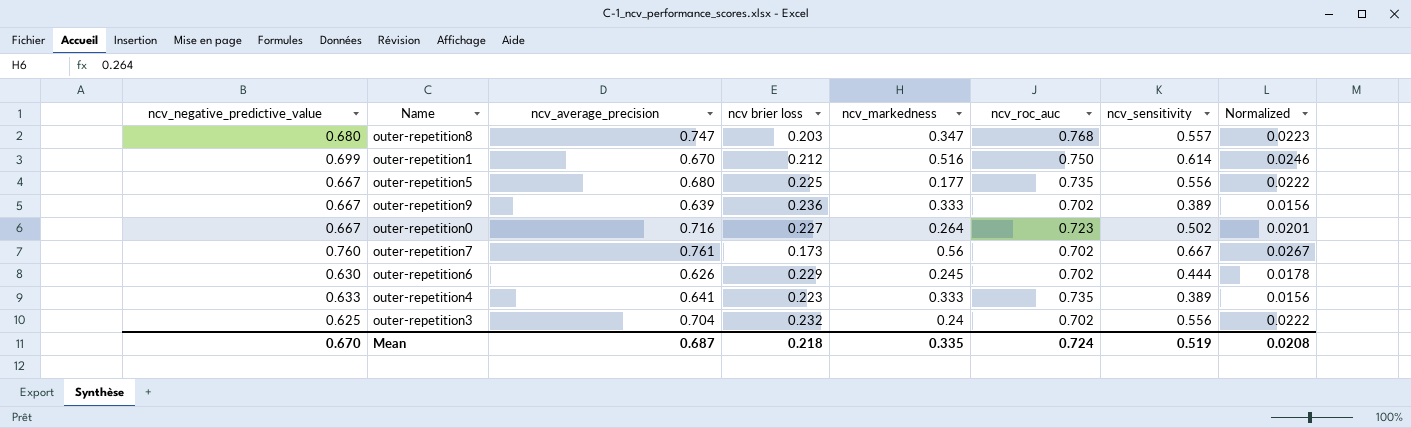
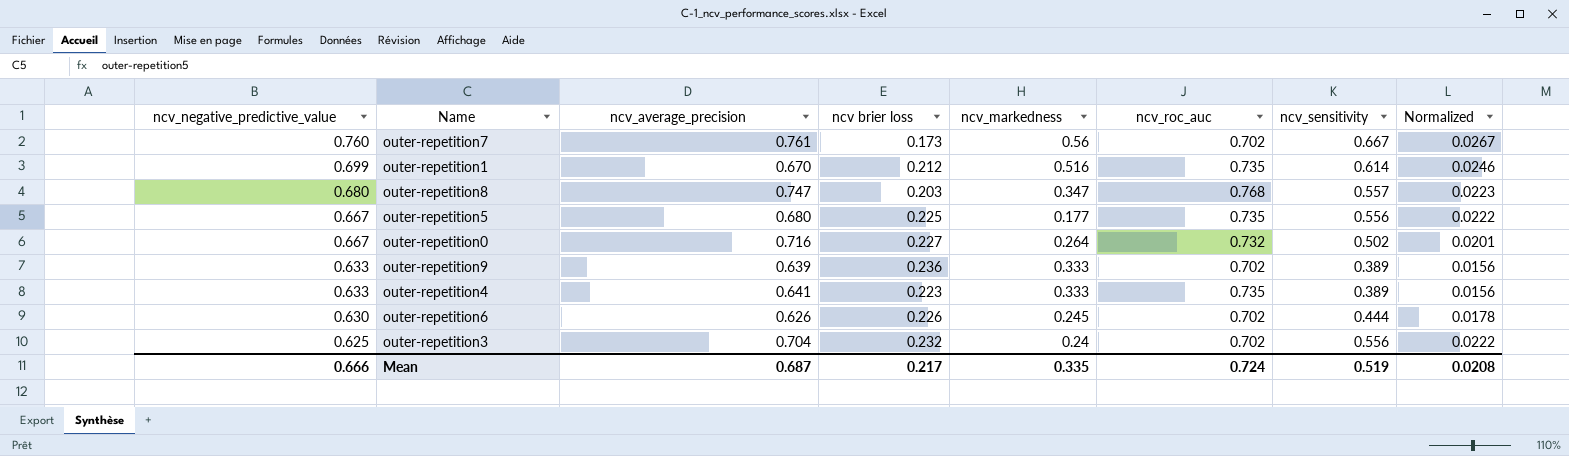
row order: none -> ncv_negative_predictive_value descending
outer-repetition1 | ncv_roc_auc: 0.750 -> 0.735
outer-repetition0 | ncv_roc_auc: 0.723 -> 0.732
outer-repetition9 | ncv_negative_predictive_value: 0.667 -> 0.633
outer-repetition6 | ncv brier loss: 0.229 -> 0.226
Mean | ncv_negative_predictive_value: 0.670 -> 0.666
Mean | ncv brier loss: 0.218 -> 0.217

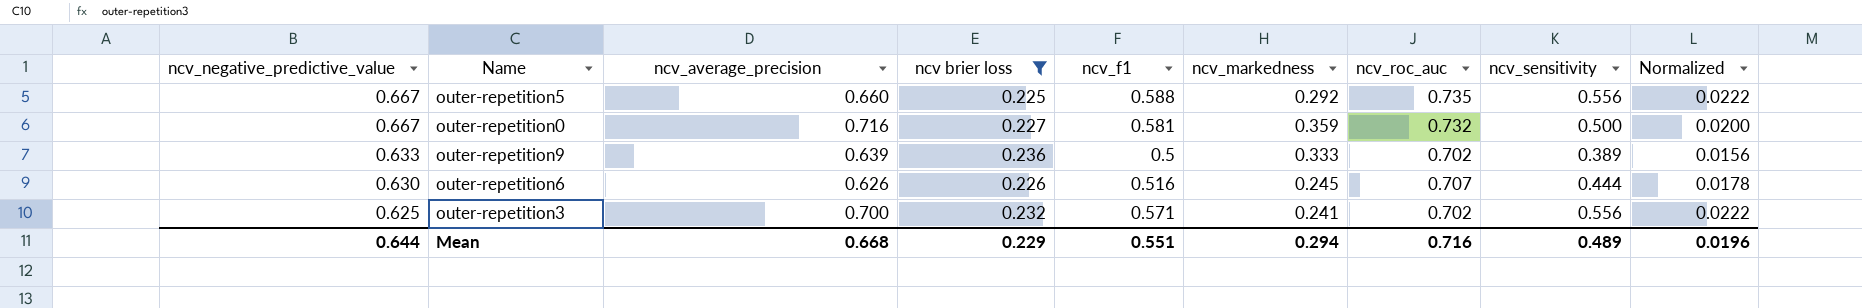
filter: none -> ncv brier loss >= 0.225
column ncv_f1 | position: none -> 5
outer-repetition5 | ncv_average_precision: 0.680 -> 0.660
outer-repetition5 | ncv_markedness: 0.177 -> 0.292
outer-repetition0 | ncv_markedness: 0.264 -> 0.359
outer-repetition0 | ncv_sensitivity: 0.502 -> 0.500
outer-repetition0 | Normalized: 0.0201 -> 0.0200
outer-repetition6 | ncv_roc_auc: 0.702 -> 0.707
outer-repetition3 | ncv_average_precision: 0.704 -> 0.700
outer-repetition3 | ncv_markedness: 0.24 -> 0.241
Mean | ncv_negative_predictive_value: 0.666 -> 0.644
Mean | ncv_average_precision: 0.687 -> 0.668
Mean | ncv brier loss: 0.217 -> 0.229
Mean | ncv_markedness: 0.335 -> 0.294
Mean | ncv_roc_auc: 0.724 -> 0.716
Mean | ncv_sensitivity: 0.519 -> 0.489
Mean | Normalized: 0.0208 -> 0.0196

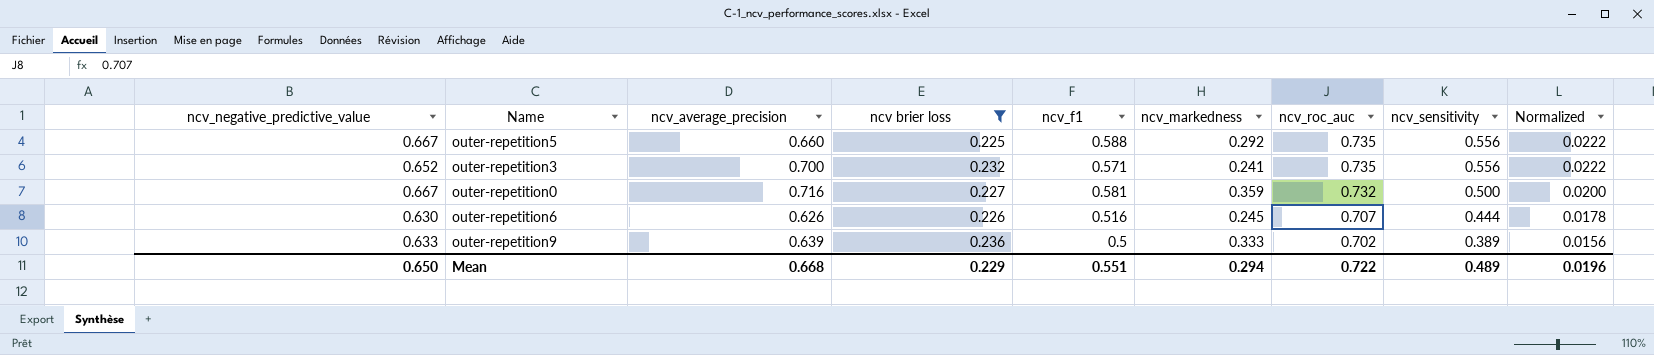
row order: ncv_negative_predictive_value descending -> ncv_roc_auc descending
outer-repetition3 | ncv_negative_predictive_value: 0.625 -> 0.652
outer-repetition3 | ncv_roc_auc: 0.702 -> 0.735
Mean | ncv_negative_predictive_value: 0.644 -> 0.650
Mean | ncv_roc_auc: 0.716 -> 0.722

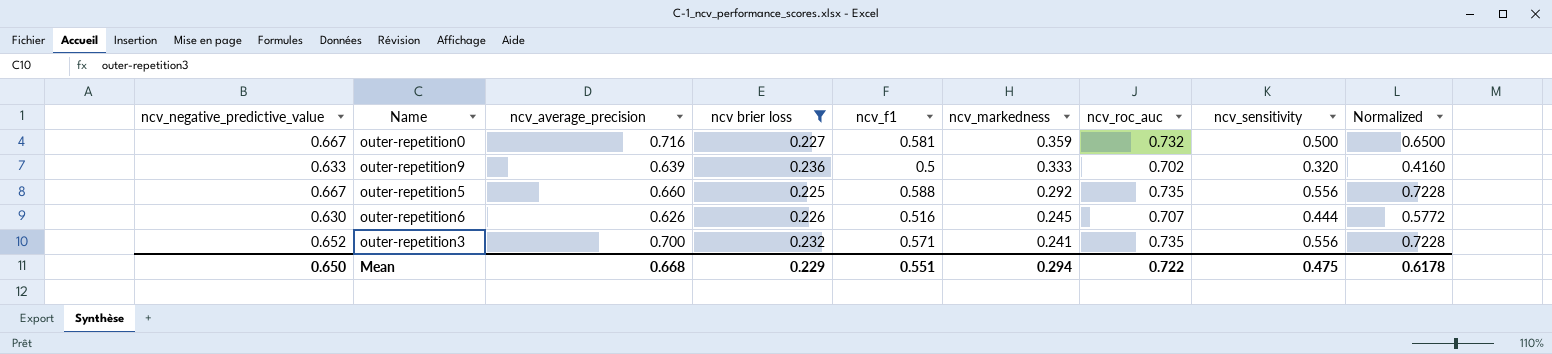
row order: ncv_roc_auc descending -> ncv_markedness descending
column Normalized | formula: [ncv_sensitivity] * 0.04 -> [ncv_sensitivity] * 1.3
outer-repetition9 | ncv_sensitivity: 0.389 -> 0.320
Mean | ncv_sensitivity: 0.489 -> 0.475
Mean | Normalized: 0.0196 -> 0.6178

